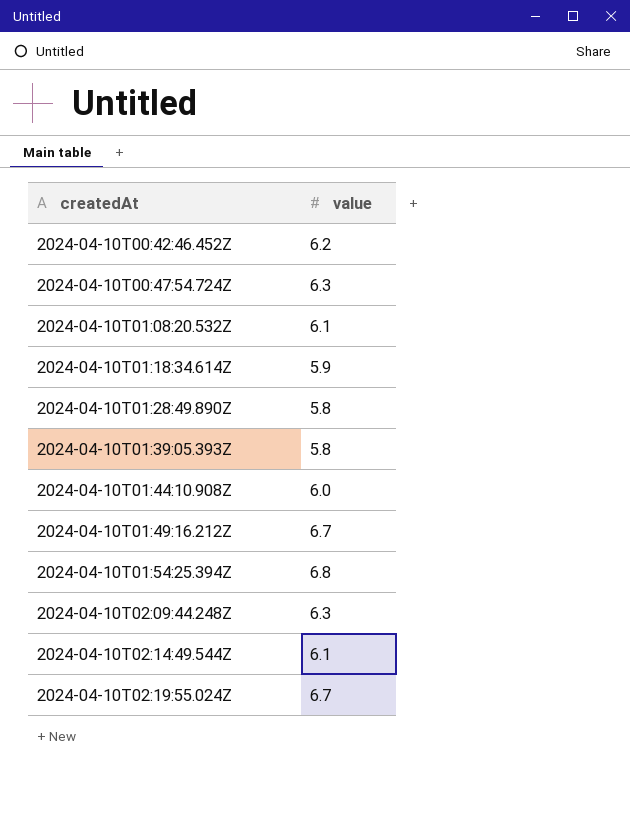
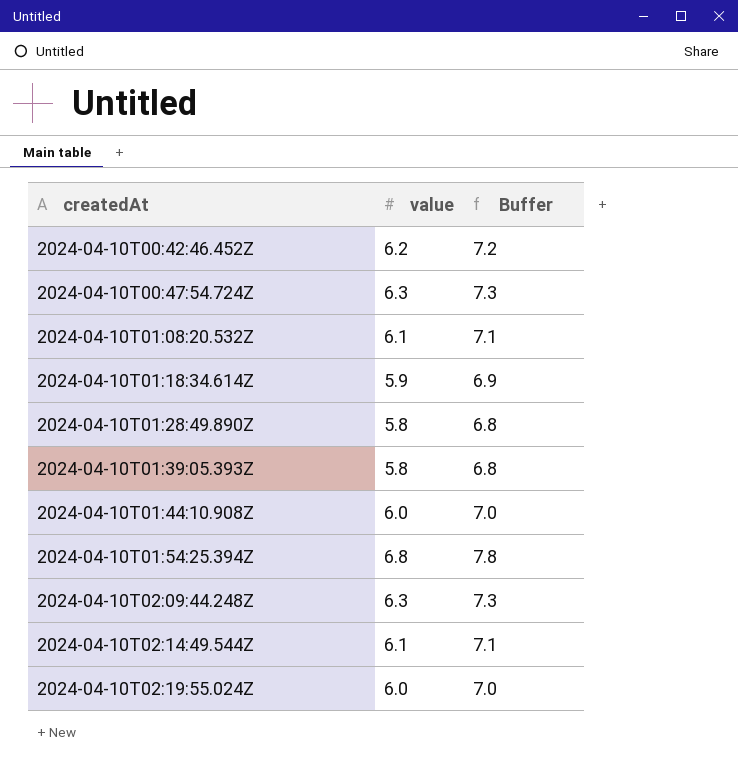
column Buffer | formula: none -> [value] + 1
row 2024-04-10T01:49:16.212Z: 6.7 -> none
2024-04-10T02:19:55.024Z | value: 6.7 -> 6.0

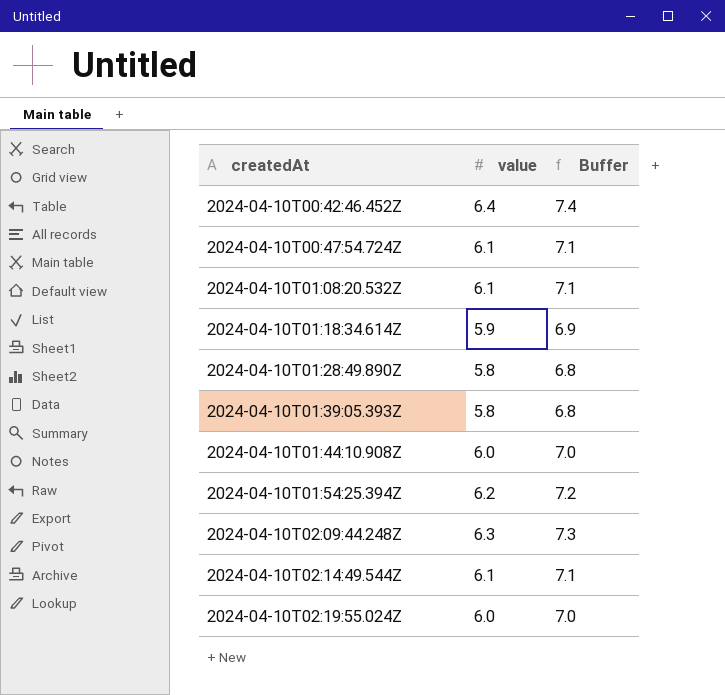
2024-04-10T00:42:46.452Z | value: 6.2 -> 6.4
2024-04-10T00:42:46.452Z | Buffer: 7.2 -> 7.4
2024-04-10T00:47:54.724Z | value: 6.3 -> 6.1
2024-04-10T00:47:54.724Z | Buffer: 7.3 -> 7.1
2024-04-10T01:54:25.394Z | value: 6.8 -> 6.2
2024-04-10T01:54:25.394Z | Buffer: 7.8 -> 7.2

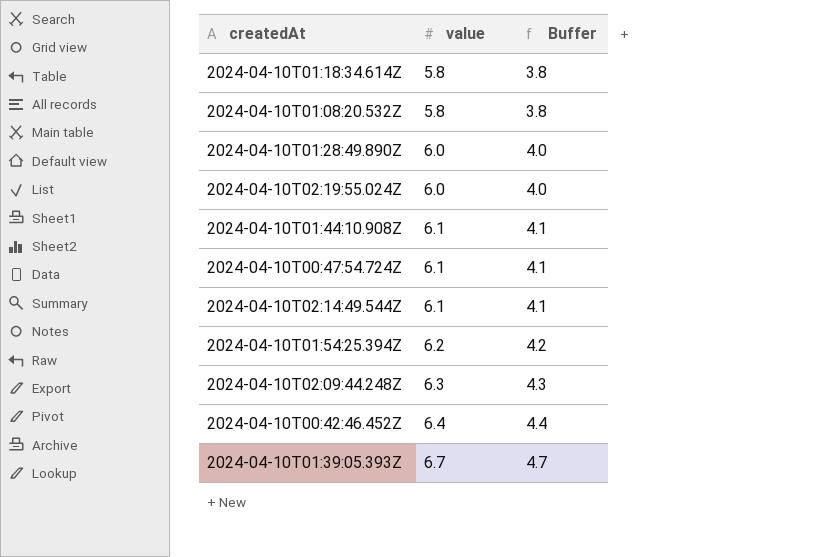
row order: createdAt ascending -> value ascending
column Buffer | formula: [value] + 1 -> [value] - 2
2024-04-10T01:18:34.614Z | value: 5.9 -> 5.8
2024-04-10T01:08:20.532Z | value: 6.1 -> 5.8
2024-04-10T01:28:49.890Z | value: 5.8 -> 6.0
2024-04-10T01:44:10.908Z | value: 6.0 -> 6.1
2024-04-10T01:39:05.393Z | value: 5.8 -> 6.7

